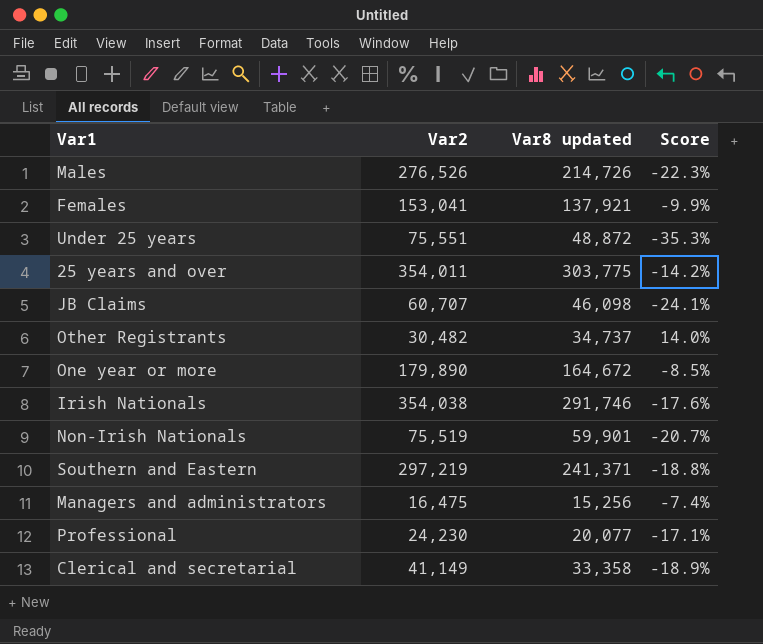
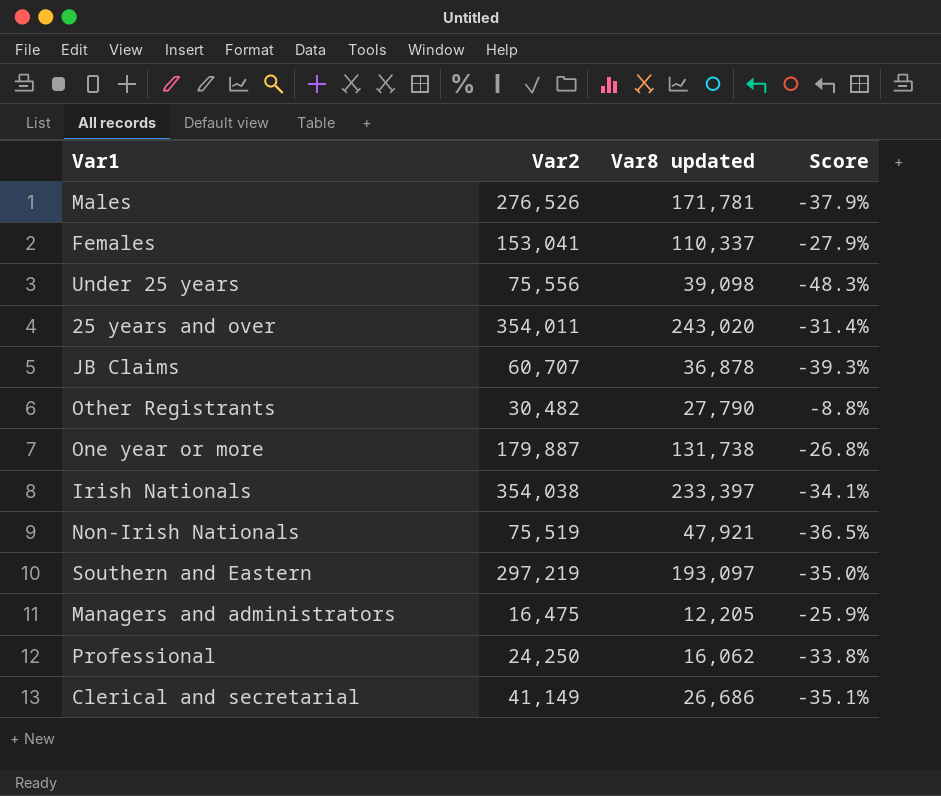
Males | Var8 updated: 214,726 -> 171,781
Males | Score: -22.3% -> -37.9%
Females | Var8 updated: 137,921 -> 110,337
Females | Score: -9.9% -> -27.9%
Under 25 years | Var2: 75,551 -> 75,556
Under 25 years | Var8 updated: 48,872 -> 39,098
Under 25 years | Score: -35.3% -> -48.3%
25 years and over | Var8 updated: 303,775 -> 243,020
25 years and over | Score: -14.2% -> -31.4%
JB Claims | Var8 updated: 46,098 -> 36,878
JB Claims | Score: -24.1% -> -39.3%
Other Registrants | Var8 updated: 34,737 -> 27,790
Other Registrants | Score: 14.0% -> -8.8%
One year or more | Var2: 179,890 -> 179,887
One year or more | Var8 updated: 164,672 -> 131,738
One year or more | Score: -8.5% -> -26.8%
Irish Nationals | Var8 updated: 291,746 -> 233,397
Irish Nationals | Score: -17.6% -> -34.1%
Non-Irish Nationals | Var8 updated: 59,901 -> 47,921
Non-Irish Nationals | Score: -20.7% -> -36.5%
Southern and Eastern | Var8 updated: 241,371 -> 193,097
Southern and Eastern | Score: -18.8% -> -35.0%
Managers and administrators | Var8 updated: 15,256 -> 12,205
Managers and administrators | Score: -7.4% -> -25.9%
Professional | Var2: 24,230 -> 24,250
Professional | Var8 updated: 20,077 -> 16,062
Professional | Score: -17.1% -> -33.8%
Clerical and secretarial | Var8 updated: 33,358 -> 26,686
Clerical and secretarial | Score: -18.9% -> -35.1%

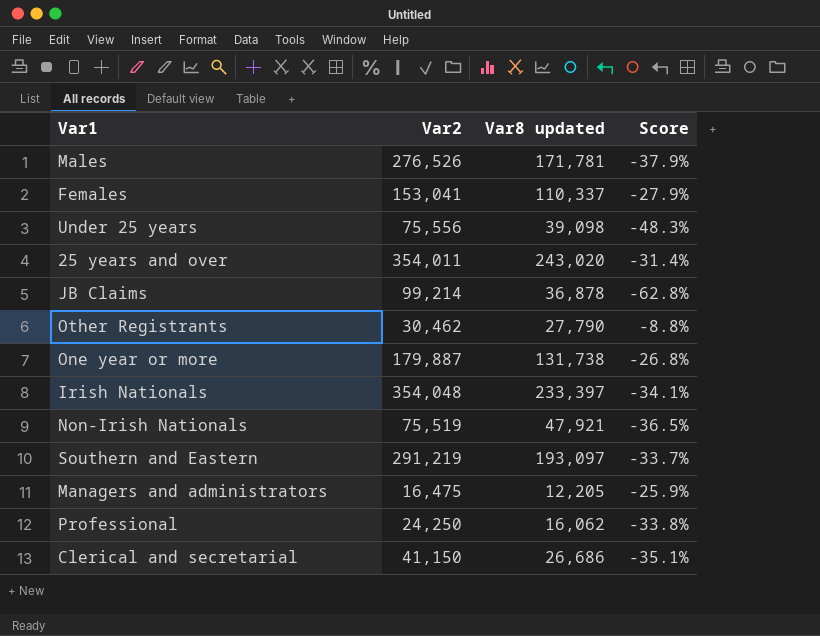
JB Claims | Var2: 60,707 -> 99,214
JB Claims | Score: -39.3% -> -62.8%
Other Registrants | Var2: 30,482 -> 30,462
Irish Nationals | Var2: 354,038 -> 354,048
Southern and Eastern | Var2: 297,219 -> 291,219
Southern and Eastern | Score: -35.0% -> -33.7%
Clerical and secretarial | Var2: 41,149 -> 41,150

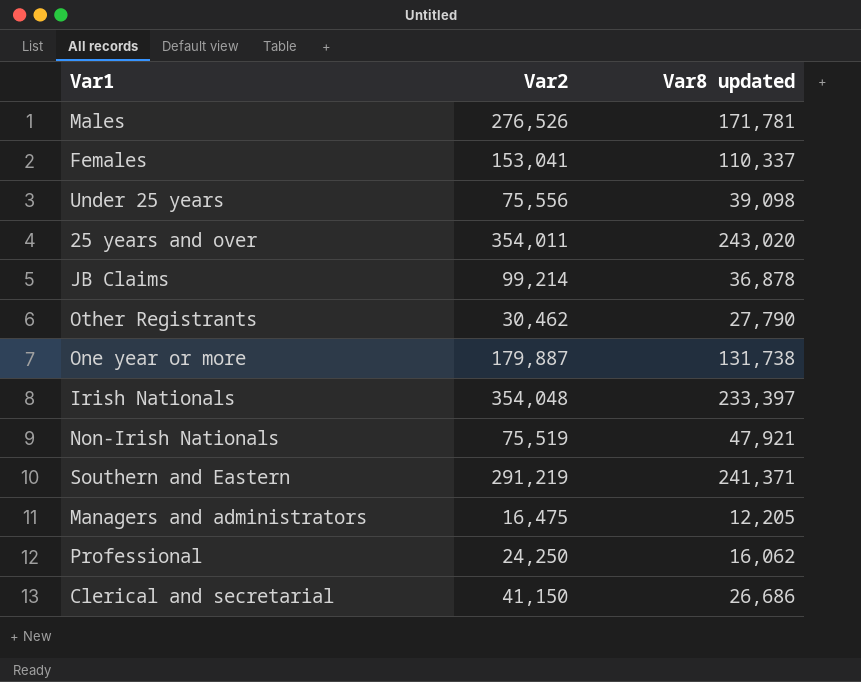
column Score | formula: ([Var8 updated] - [Var2]) / [Var2] -> none
Southern and Eastern | Var8 updated: 193,097 -> 241,371

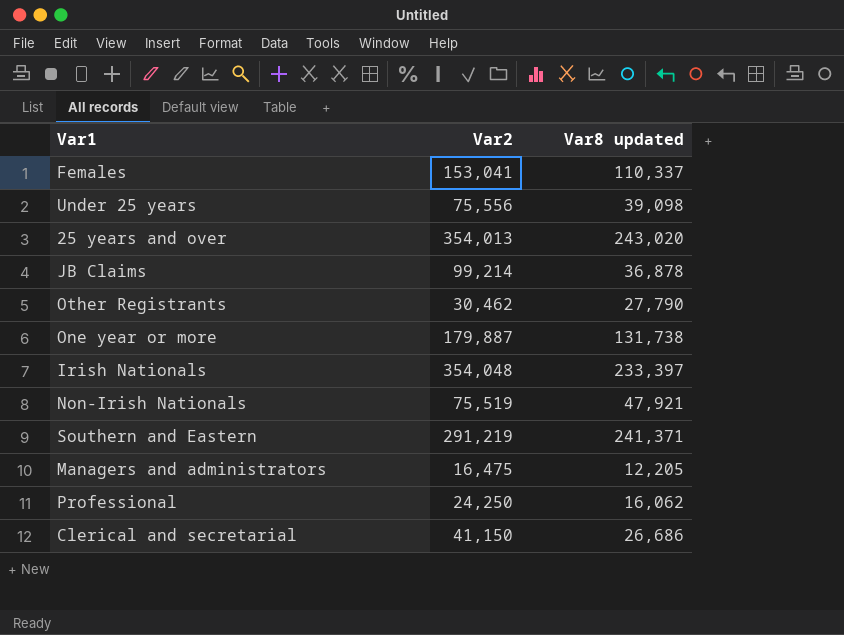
row Males: 276,526 | 171,781 -> none
25 years and over | Var2: 354,011 -> 354,013

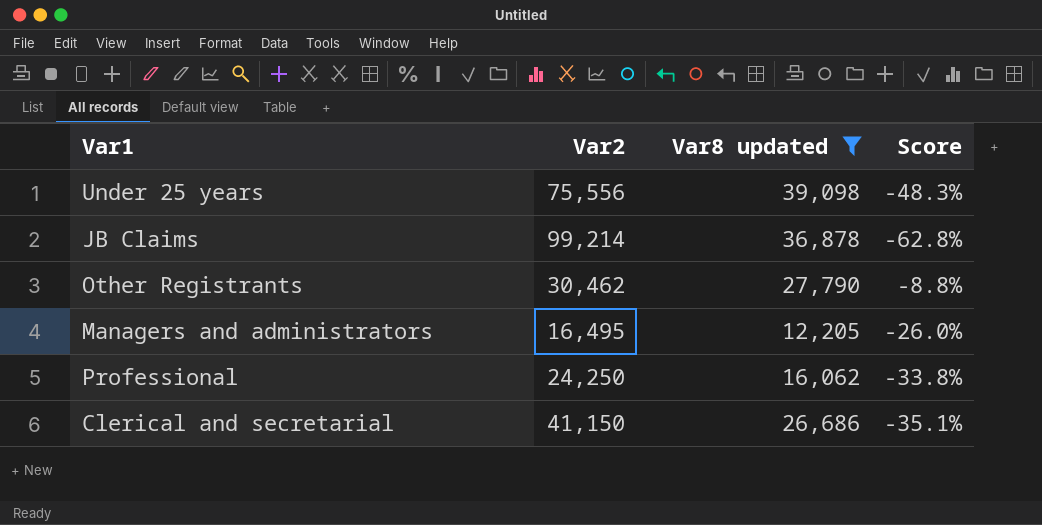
filter: none -> Var8 updated <= 39,098
column Score | formula: none -> ([Var8 updated] - [Var2]) / [Var2]
Managers and administrators | Var2: 16,475 -> 16,495

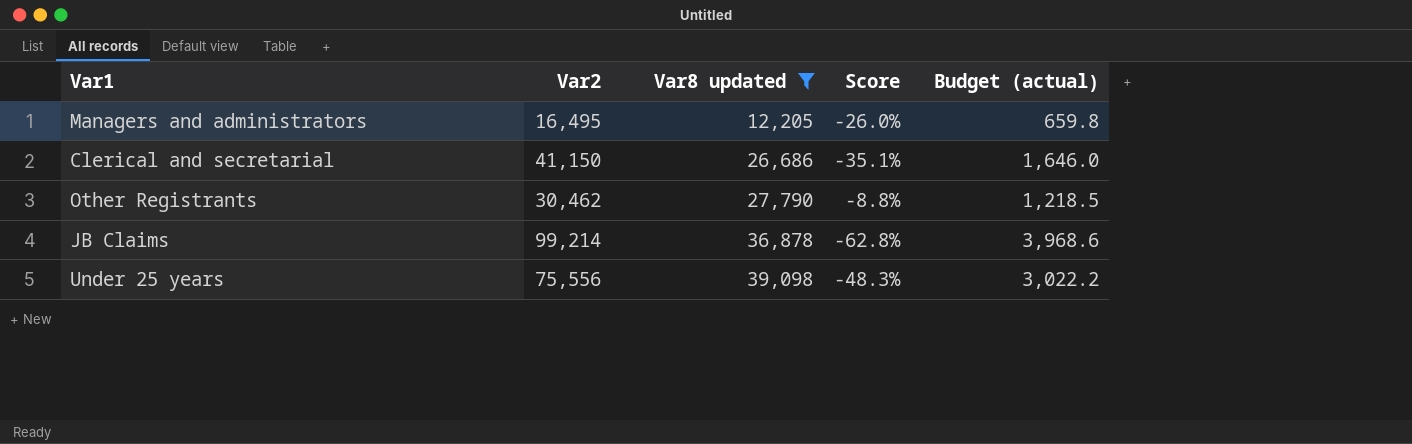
row order: none -> Var8 updated ascending
column Budget (actual) | formula: none -> [Var2] * 0.04
row Professional: 24,250 | 16,062 | -33.8% -> none

